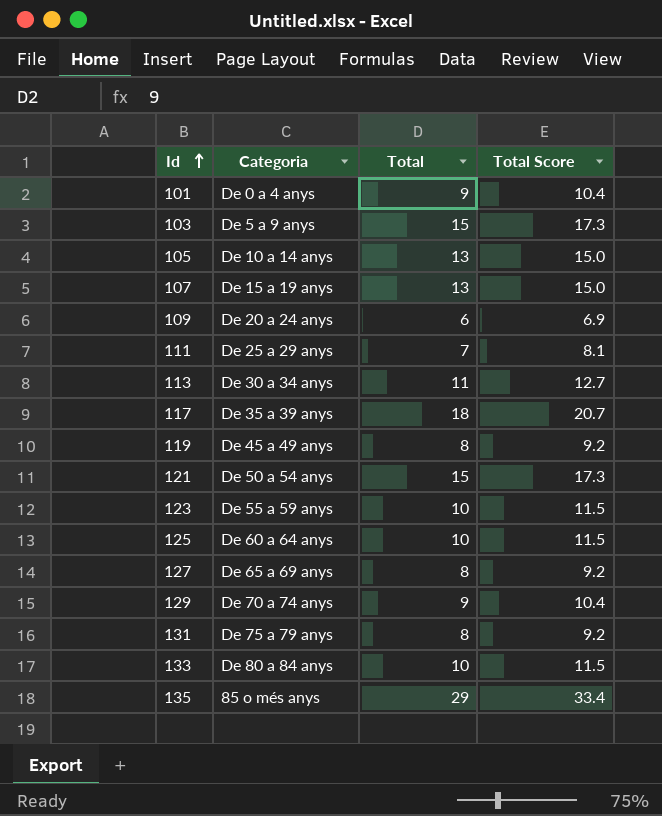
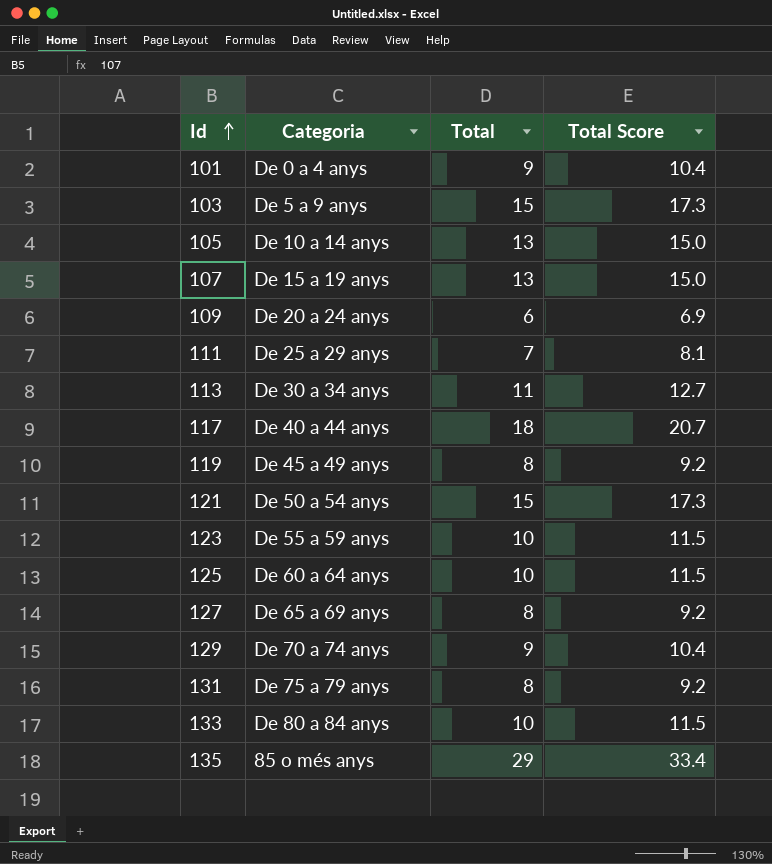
117 | Categoria: De 35 a 39 anys -> De 40 a 44 anys

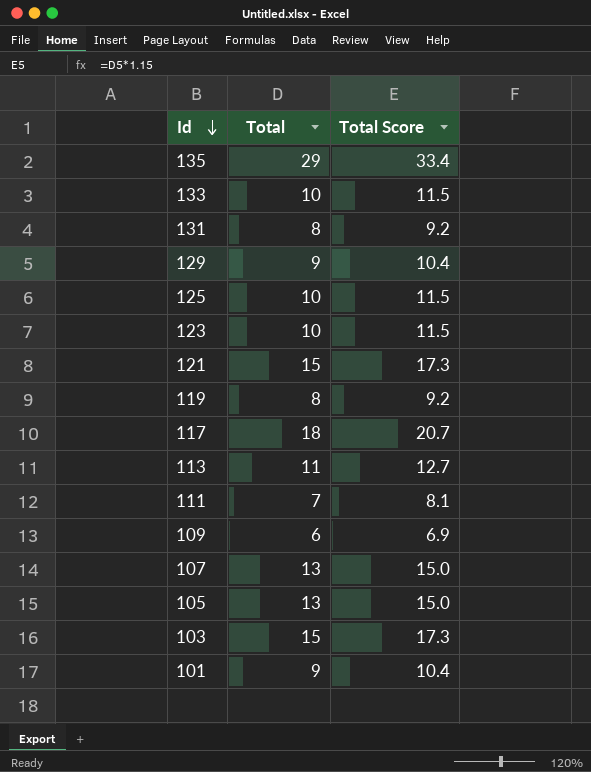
row order: Id ascending -> Id descending
column Categoria | position: 2 -> none
row 127: De 65 a 69 anys | 8 | 9.2 -> none

